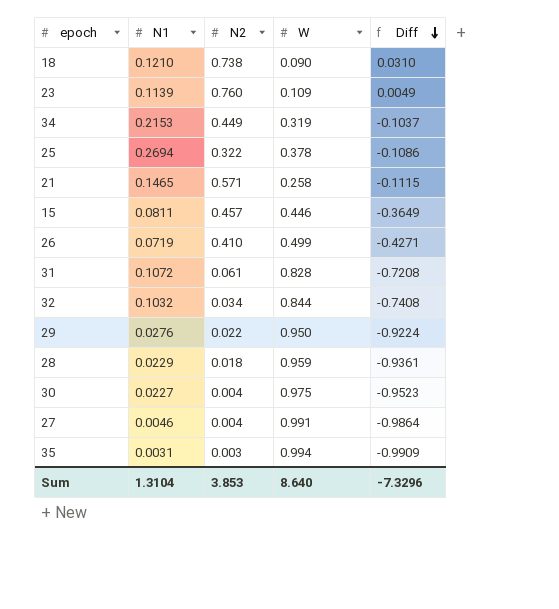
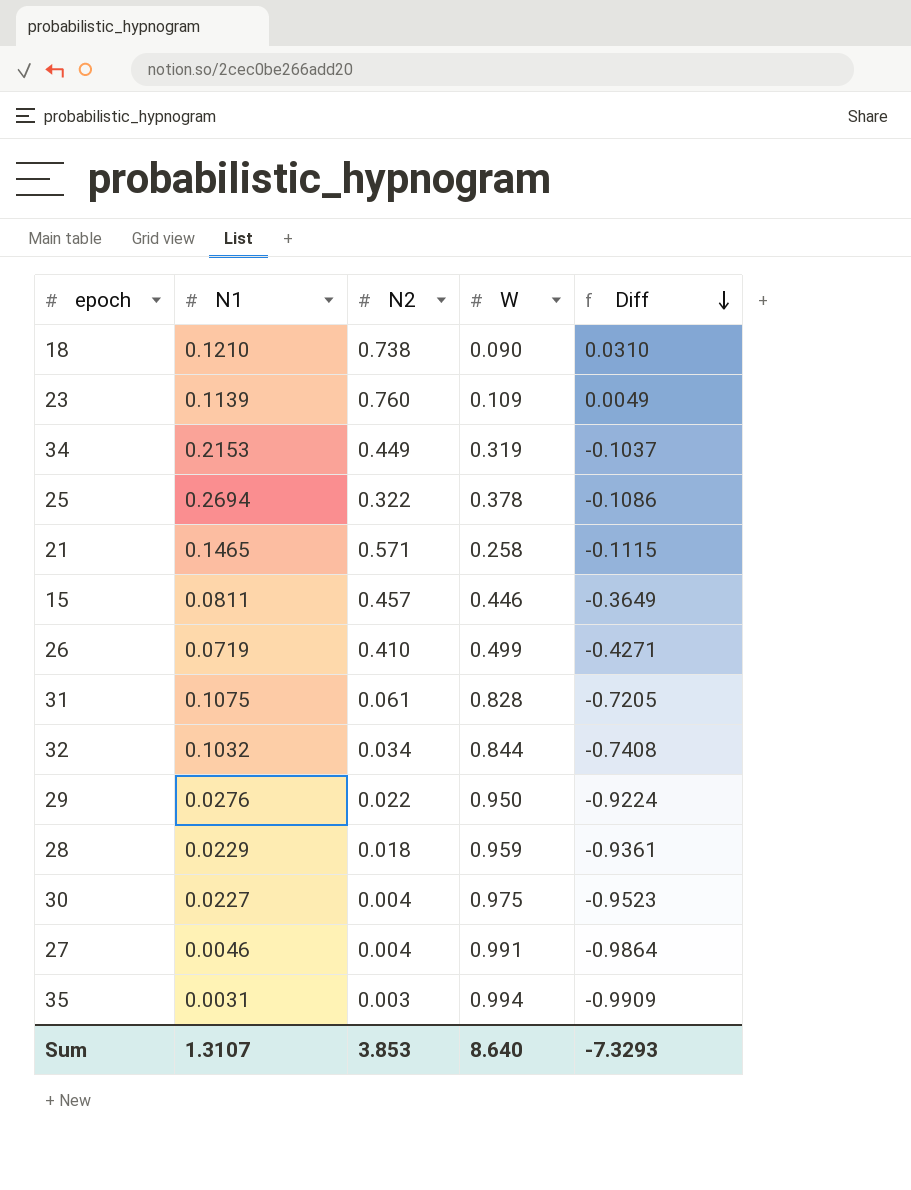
31 | N1: 0.1072 -> 0.1075
31 | Diff: -0.7208 -> -0.7205
Sum | N1: 1.3104 -> 1.3107
Sum | Diff: -7.3296 -> -7.3293

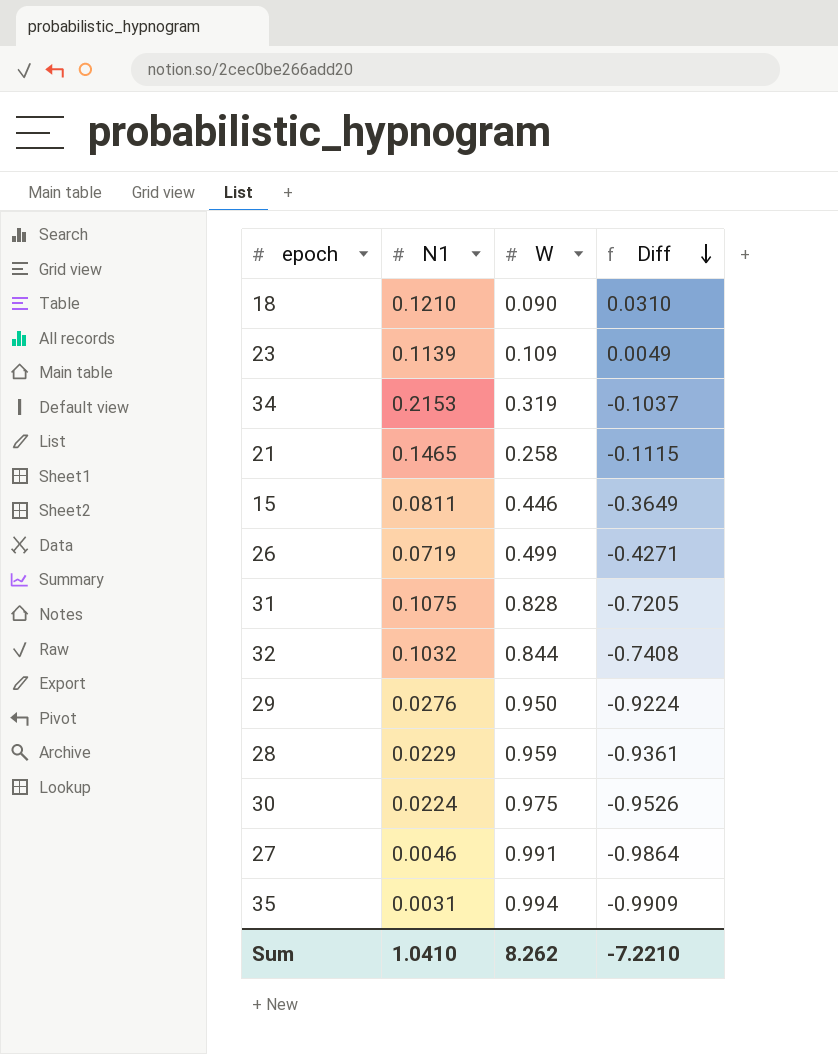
column N2 | position: 3 -> none
row 25: 0.2694 | 0.322 | 0.378 | -0.1086 -> none
30 | N1: 0.0227 -> 0.0224
30 | Diff: -0.9523 -> -0.9526
Sum | N1: 1.3107 -> 1.0410
Sum | W: 8.640 -> 8.262
Sum | Diff: -7.3293 -> -7.2210

